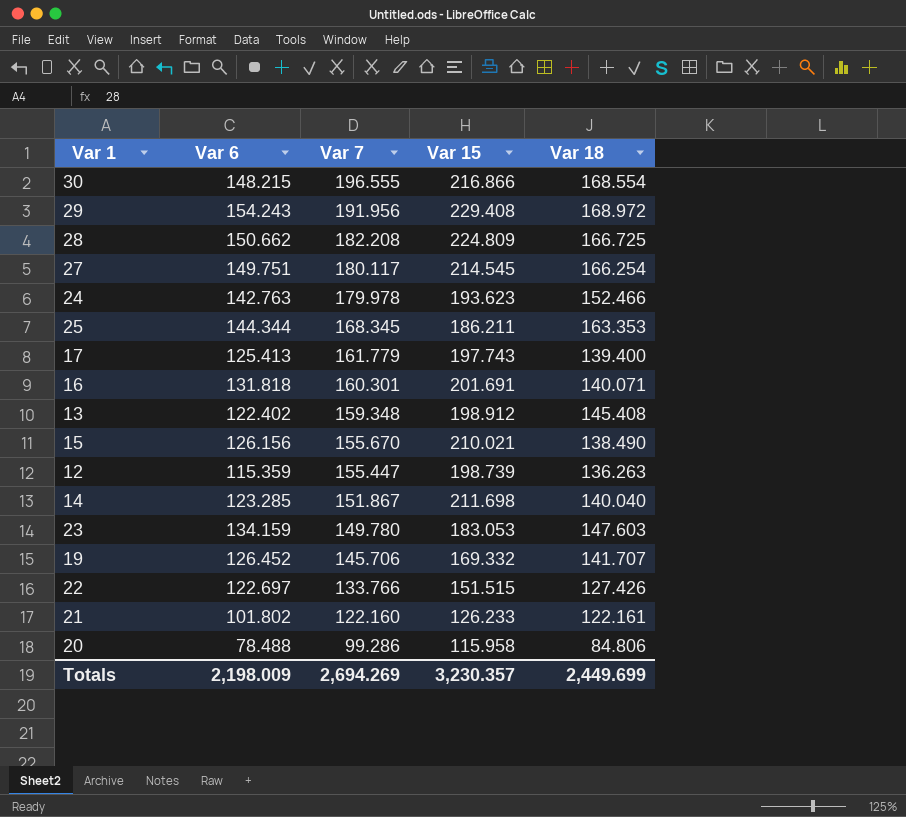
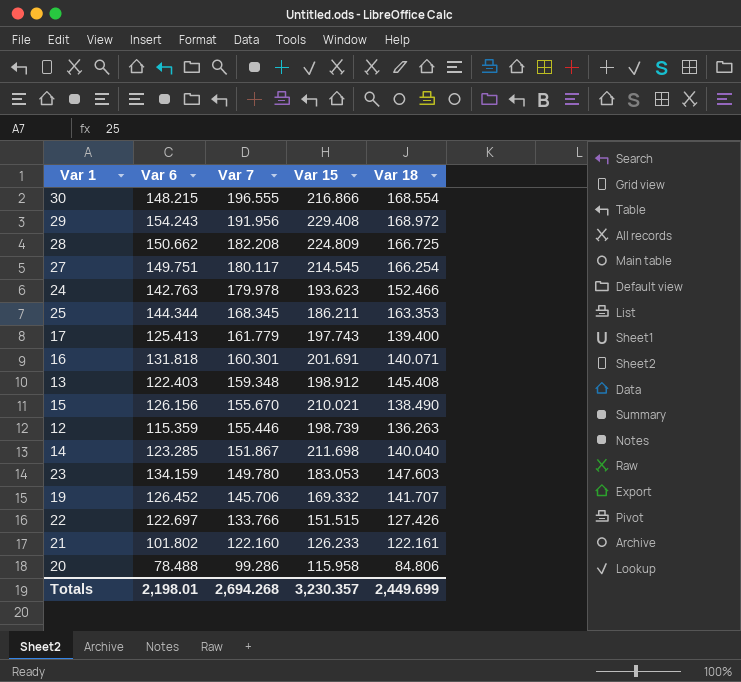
13 | Var 6: 122.402 -> 122.403
12 | Var 7: 155.447 -> 155.446
Totals | Var 6: 2,198.009 -> 2,198.01
Totals | Var 7: 2,694.269 -> 2,694.268

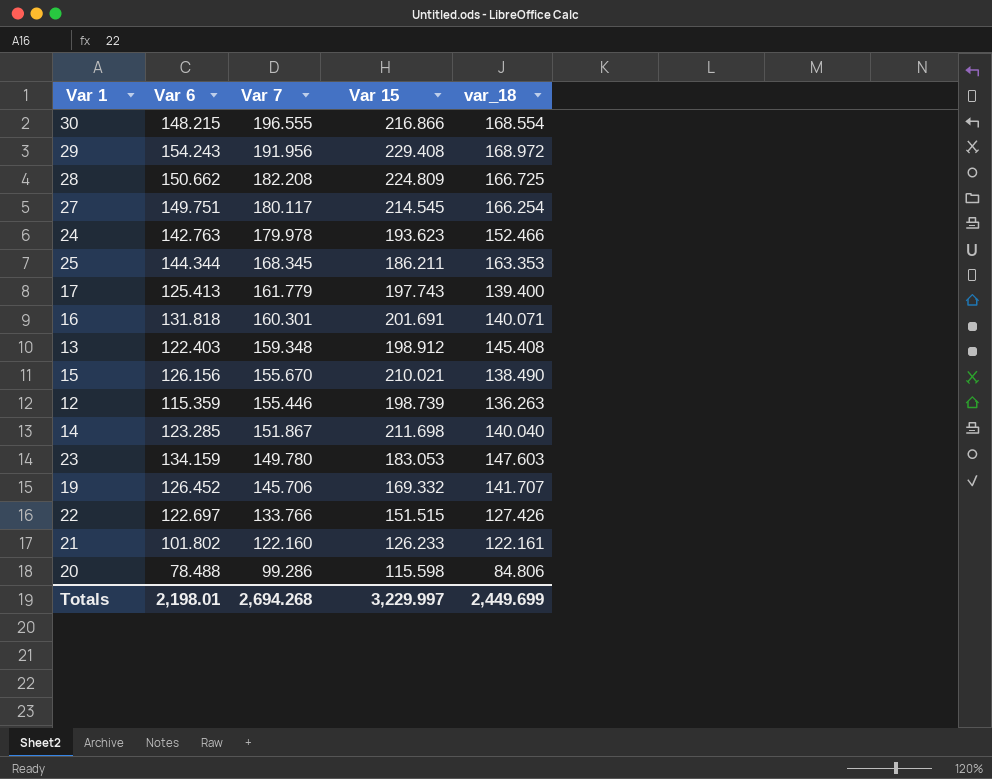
column name: Var 18 -> var_18
20 | Var 15: 115.958 -> 115.598
Totals | Var 15: 3,230.357 -> 3,229.997

